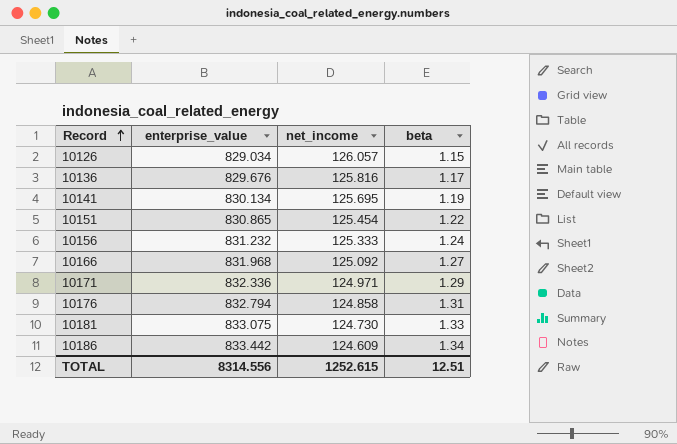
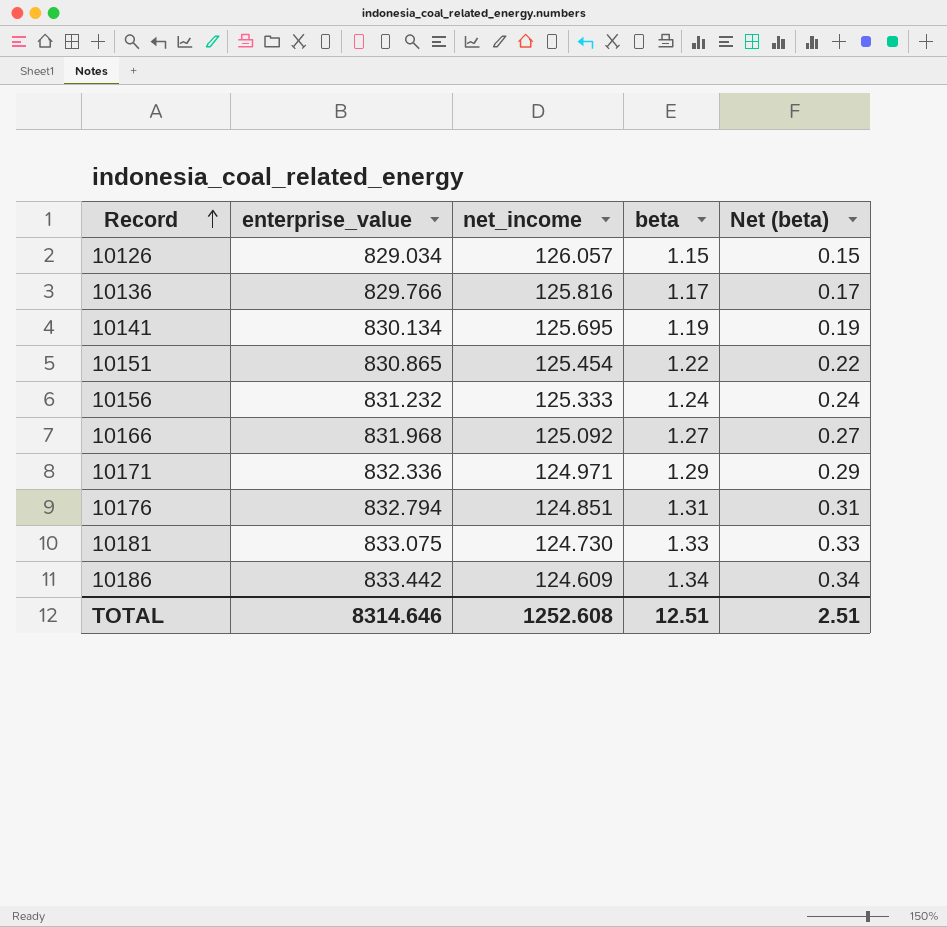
column Net (beta) | formula: none -> [beta] - 1
10136 | enterprise_value: 829.676 -> 829.766
10176 | net_income: 124.858 -> 124.851
TOTAL | enterprise_value: 8314.556 -> 8314.646
TOTAL | net_income: 1252.615 -> 1252.608

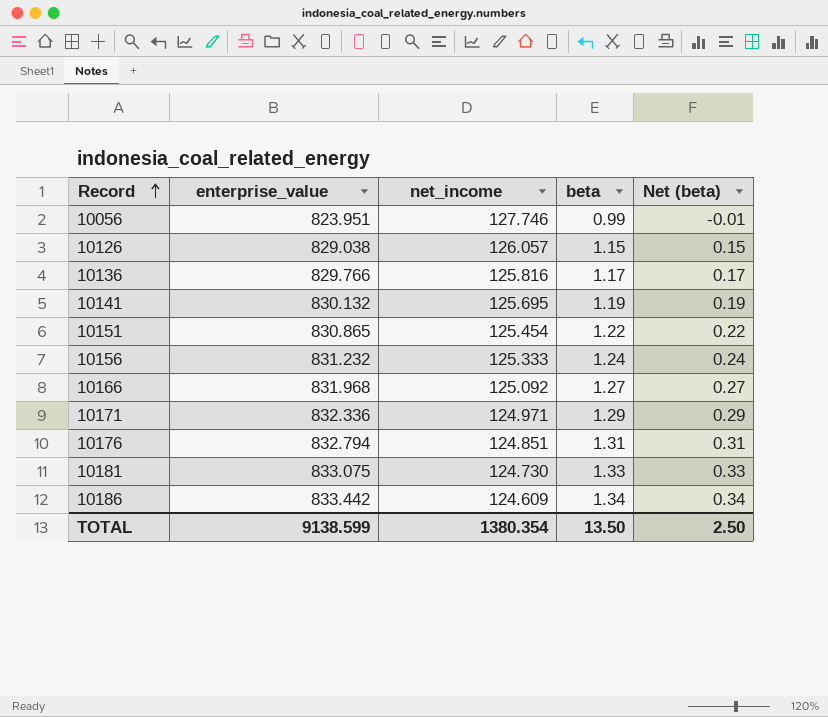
row 10056: none -> 823.951 | 127.746 | 0.99 | -0.01
10126 | enterprise_value: 829.034 -> 829.038
10141 | enterprise_value: 830.134 -> 830.132
TOTAL | enterprise_value: 8314.646 -> 9138.599
TOTAL | net_income: 1252.608 -> 1380.354
TOTAL | beta: 12.51 -> 13.50
TOTAL | Net (beta): 2.51 -> 2.50

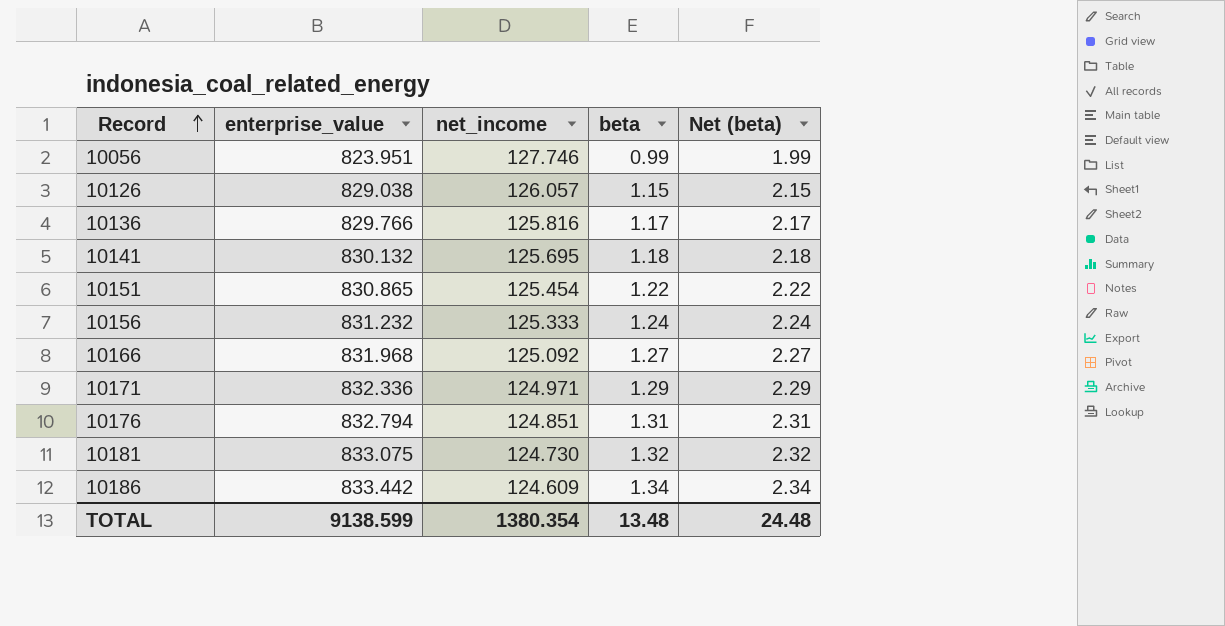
column Net (beta) | formula: [beta] - 1 -> [beta] + 1
10141 | beta: 1.19 -> 1.18
10181 | beta: 1.33 -> 1.32
TOTAL | beta: 13.50 -> 13.48
TOTAL | Net (beta): 2.50 -> 24.48

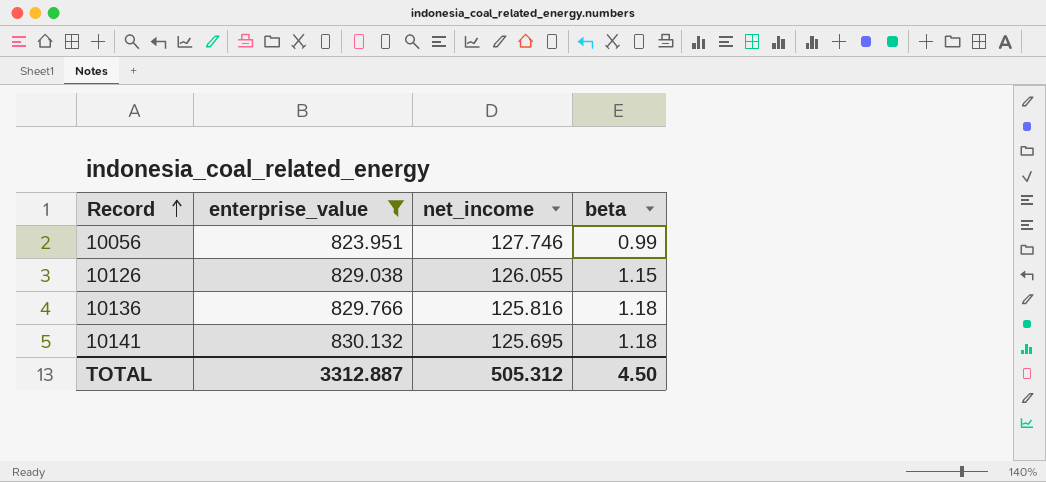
filter: none -> enterprise_value <= 830.132
column Net (beta) | formula: [beta] + 1 -> none
10126 | net_income: 126.057 -> 126.055
10136 | beta: 1.17 -> 1.18
TOTAL | enterprise_value: 9138.599 -> 3312.887
TOTAL | net_income: 1380.354 -> 505.312
TOTAL | beta: 13.48 -> 4.50

